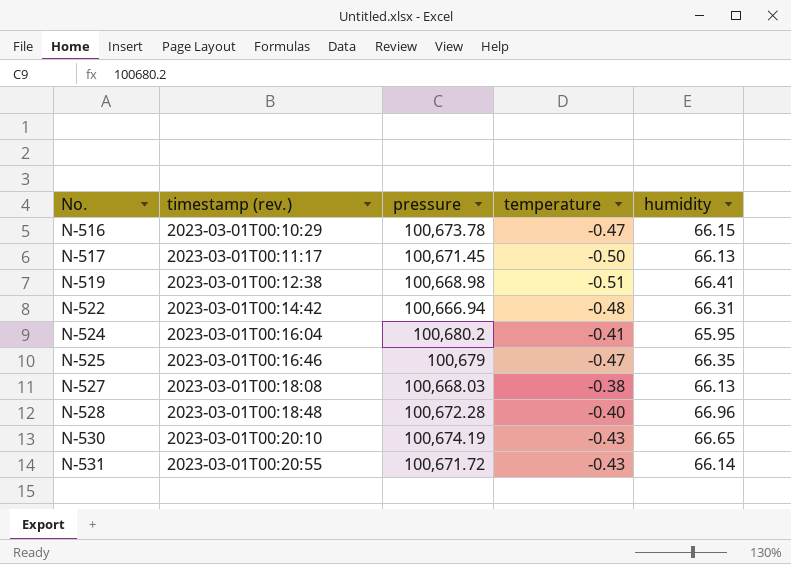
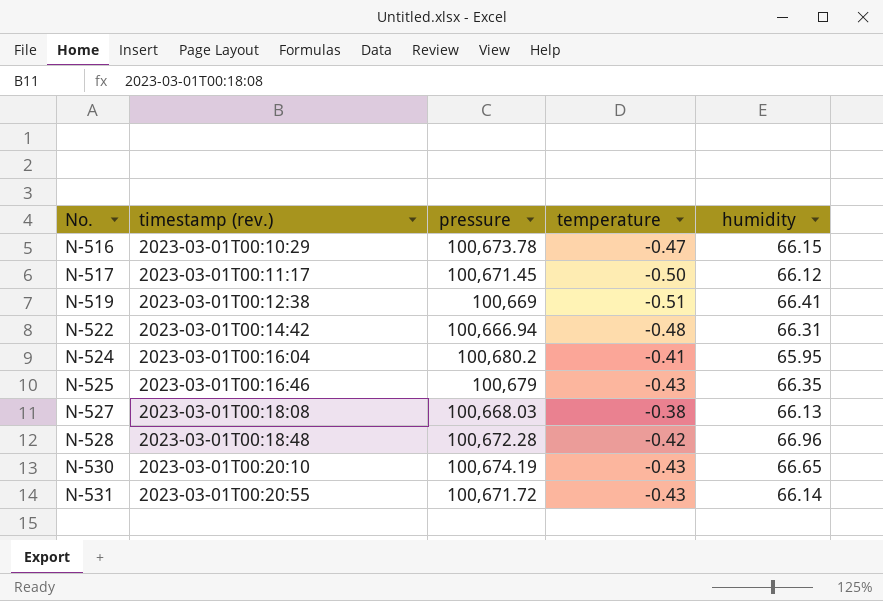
N-517 | humidity: 66.13 -> 66.12
N-519 | pressure: 100,668.98 -> 100,669
N-525 | temperature: -0.47 -> -0.43
N-528 | temperature: -0.40 -> -0.42

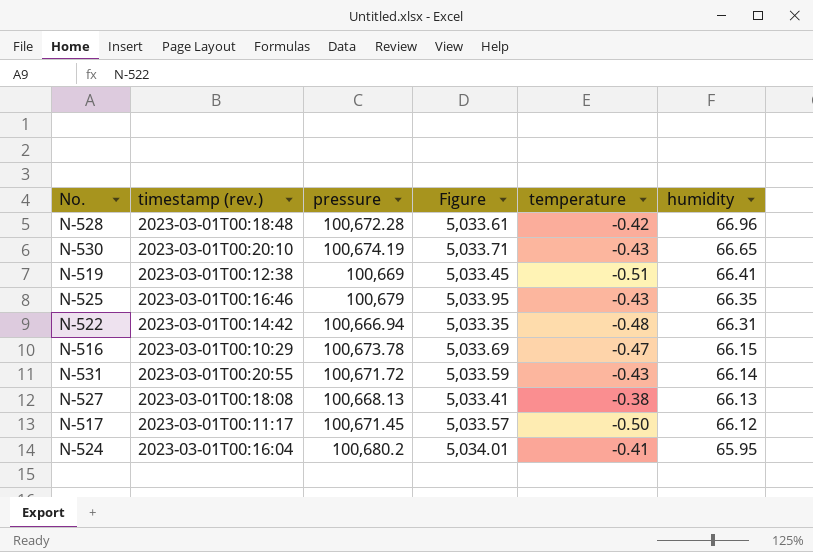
row order: No. ascending -> humidity descending
column Figure | formula: none -> [pressure] * 0.05
N-527 | pressure: 100,668.03 -> 100,668.13

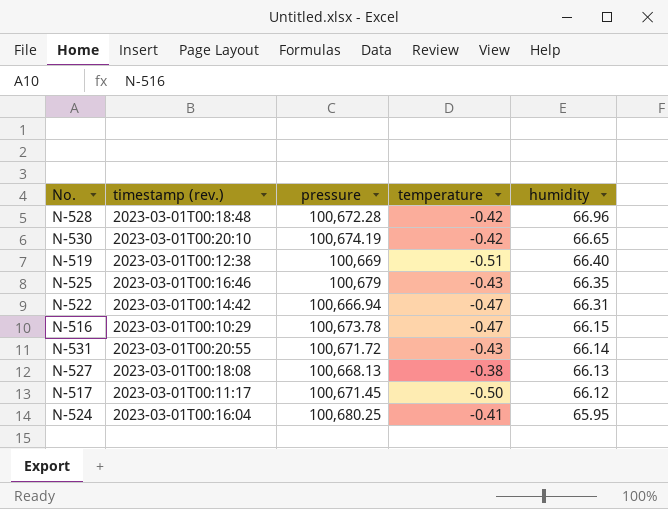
column Figure | formula: [pressure] * 0.05 -> none
N-530 | temperature: -0.43 -> -0.42
N-519 | humidity: 66.41 -> 66.40
N-522 | temperature: -0.48 -> -0.47
N-524 | pressure: 100,680.2 -> 100,680.25

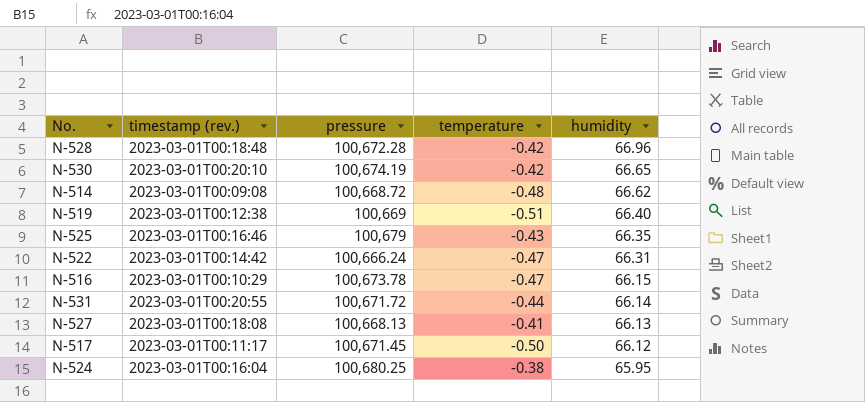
row N-514: none -> 2023-03-01T00:09:08 | 100,668.72 | -0.48 | 66.62
N-522 | pressure: 100,666.94 -> 100,666.24
N-531 | temperature: -0.43 -> -0.44
N-527 | temperature: -0.38 -> -0.41
N-524 | temperature: -0.41 -> -0.38

